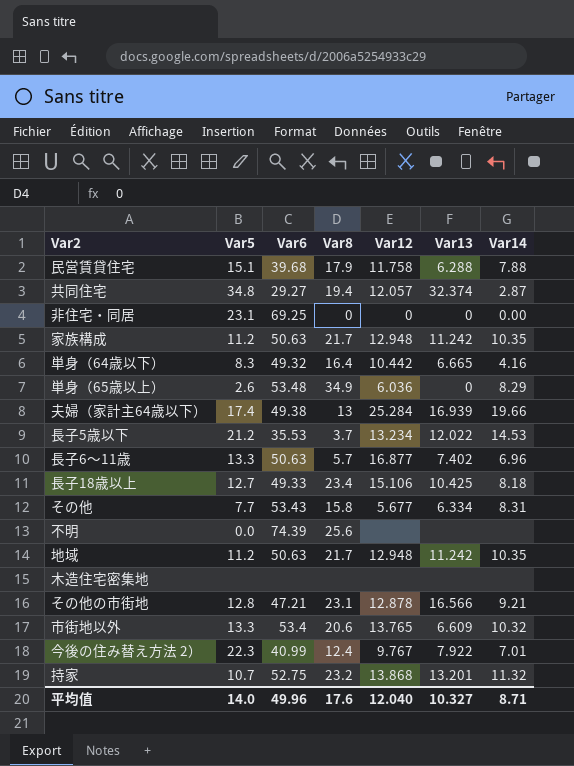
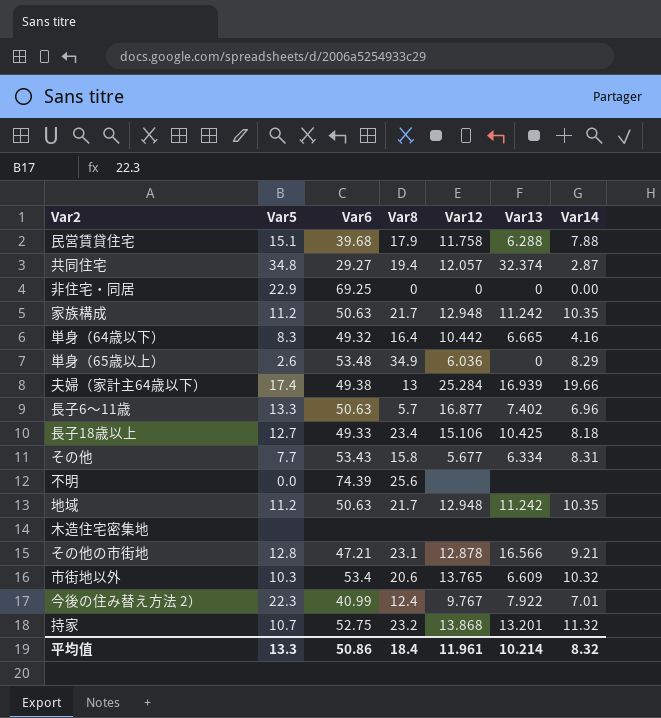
row 長子5歳以下: 21.2 | 35.53 | 3.7 | 13.234 | 12.022 | 14.53 -> none
非住宅・同居 | Var5: 23.1 -> 22.9
市街地以外 | Var5: 13.3 -> 10.3
平均值 | Var5: 14.0 -> 13.3
平均值 | Var6: 49.96 -> 50.86
平均值 | Var8: 17.6 -> 18.4
平均值 | Var12: 12.040 -> 11.961
平均值 | Var13: 10.327 -> 10.214
平均值 | Var14: 8.71 -> 8.32

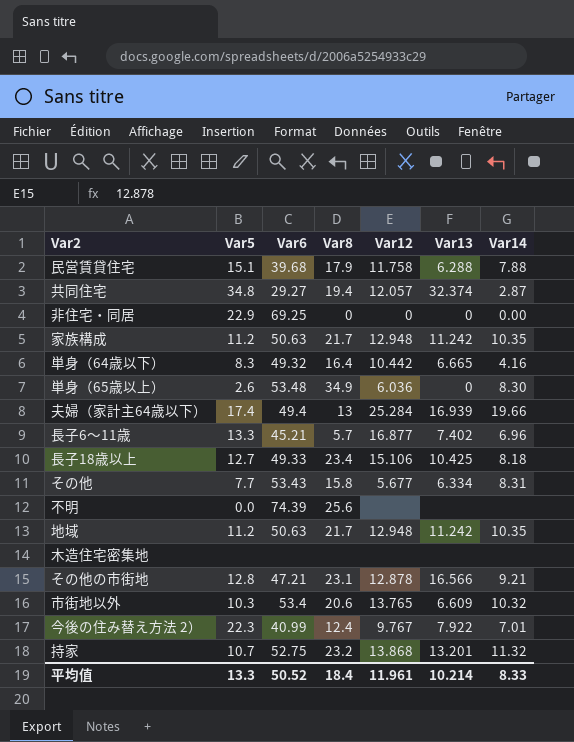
単身（65歳以上） | Var14: 8.29 -> 8.30
夫婦（家計主64歳以下） | Var6: 49.38 -> 49.4
長子6～11歳 | Var6: 50.63 -> 45.21
平均值 | Var6: 50.86 -> 50.52
平均值 | Var14: 8.32 -> 8.33

